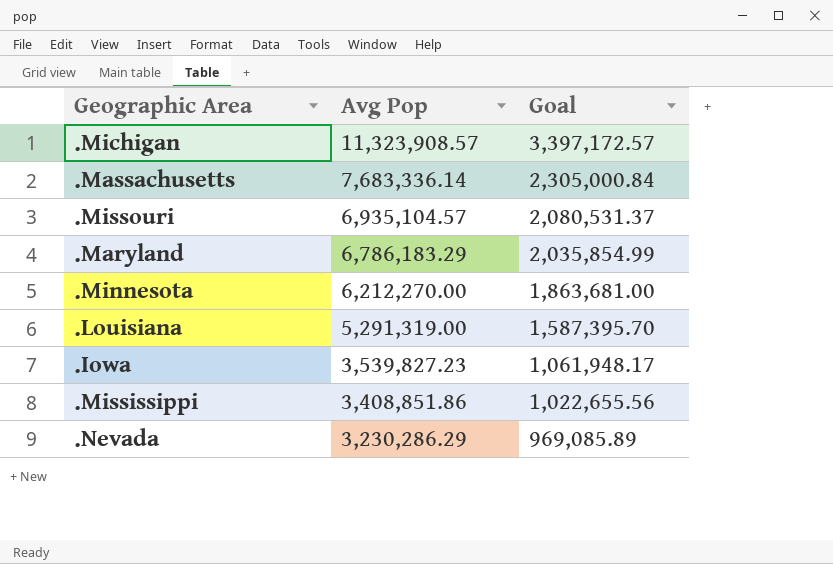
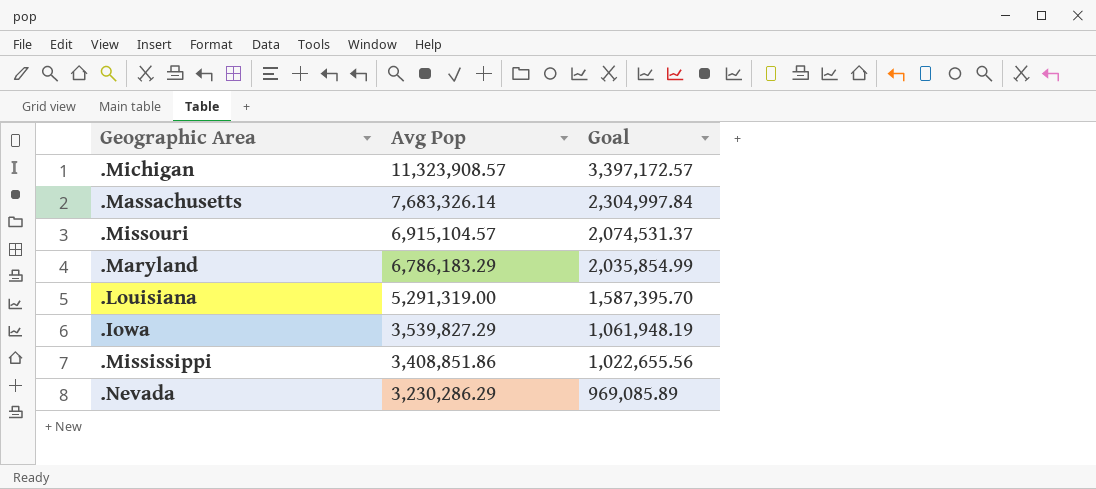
row .Minnesota: 6,212,270.00 | 1,863,681.00 -> none
.Massachusetts | Avg Pop: 7,683,336.14 -> 7,683,326.14
.Massachusetts | Goal: 2,305,000.84 -> 2,304,997.84
.Missouri | Avg Pop: 6,935,104.57 -> 6,915,104.57
.Missouri | Goal: 2,080,531.37 -> 2,074,531.37
.Iowa | Avg Pop: 3,539,827.23 -> 3,539,827.29
.Iowa | Goal: 1,061,948.17 -> 1,061,948.19

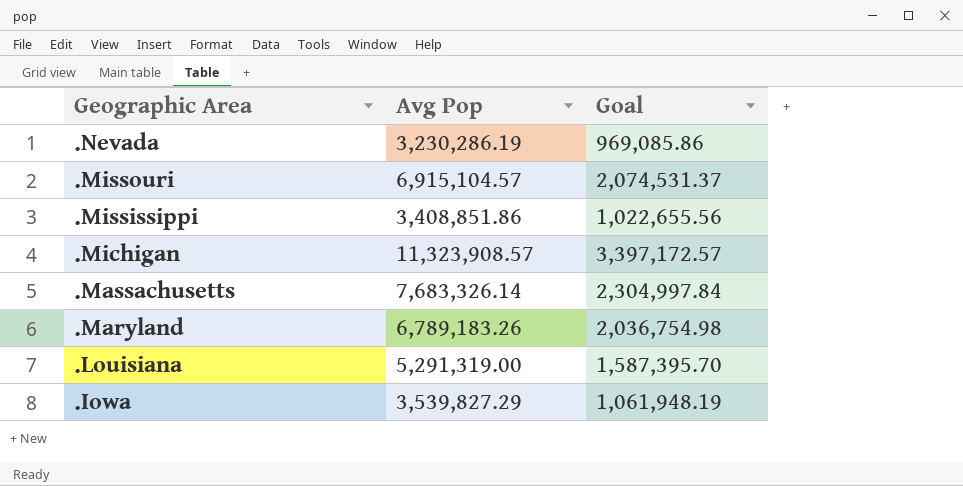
row order: Avg Pop descending -> Geographic Area descending
.Nevada | Avg Pop: 3,230,286.29 -> 3,230,286.19
.Nevada | Goal: 969,085.89 -> 969,085.86
.Maryland | Avg Pop: 6,786,183.29 -> 6,789,183.26
.Maryland | Goal: 2,035,854.99 -> 2,036,754.98

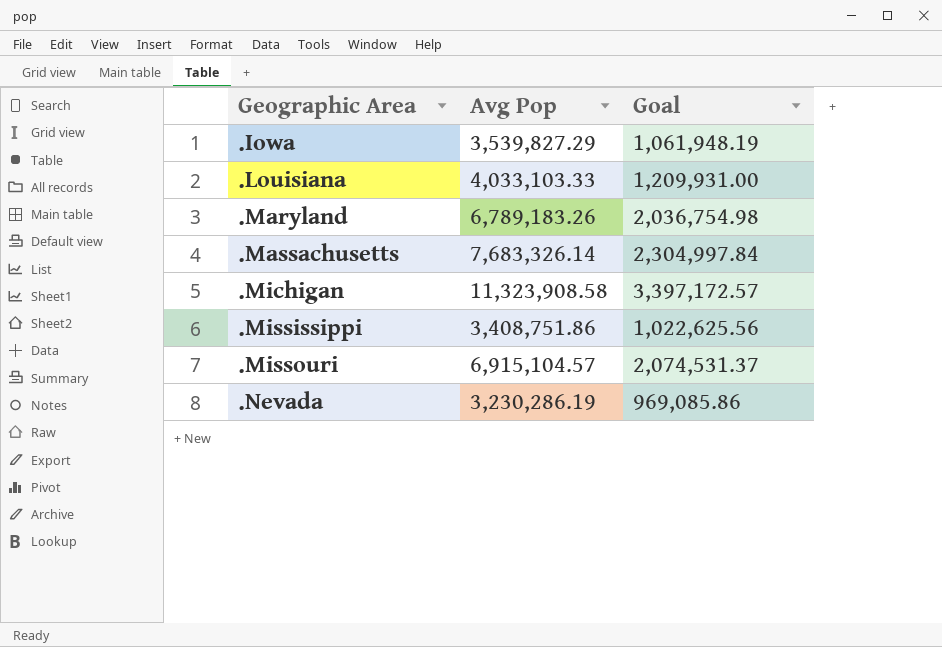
row order: Geographic Area descending -> Geographic Area ascending
.Louisiana | Avg Pop: 5,291,319.00 -> 4,033,103.33
.Louisiana | Goal: 1,587,395.70 -> 1,209,931.00
.Michigan | Avg Pop: 11,323,908.57 -> 11,323,908.58
.Mississippi | Avg Pop: 3,408,851.86 -> 3,408,751.86
.Mississippi | Goal: 1,022,655.56 -> 1,022,625.56

